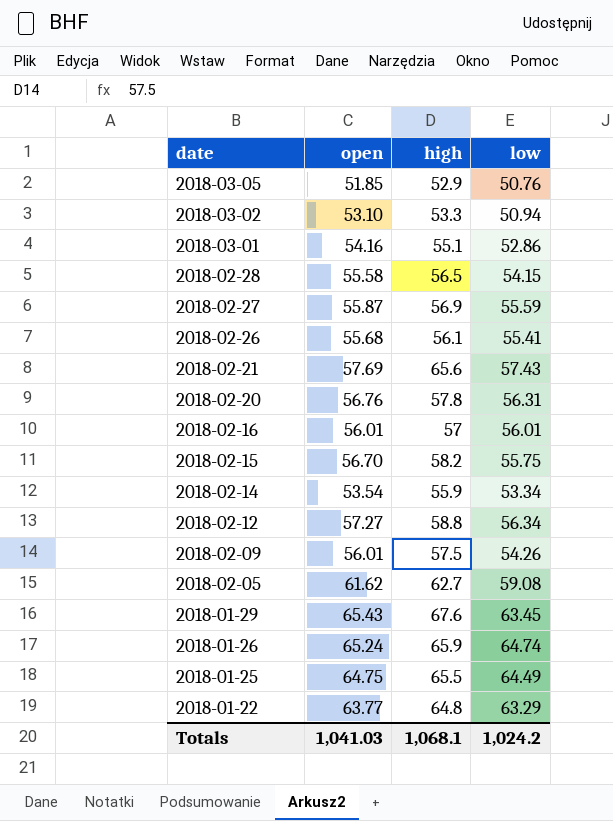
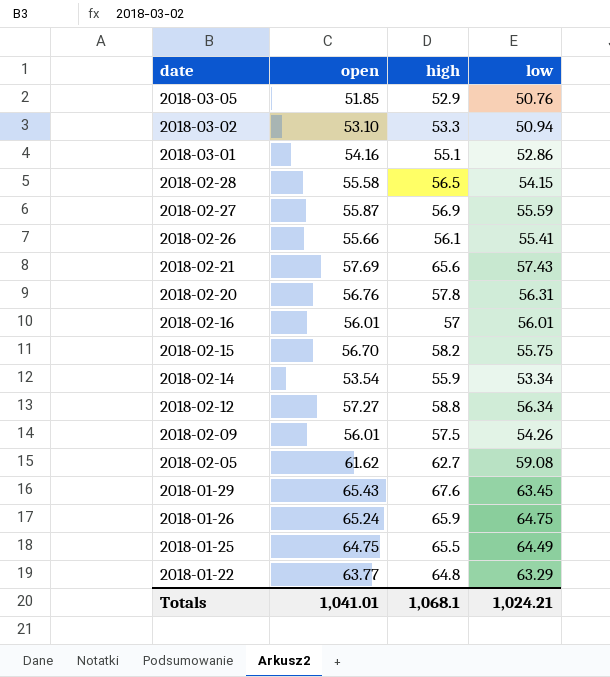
2018-02-26 | open: 55.68 -> 55.66
2018-01-26 | low: 64.74 -> 64.75
Totals | open: 1,041.03 -> 1,041.01
Totals | low: 1,024.2 -> 1,024.21

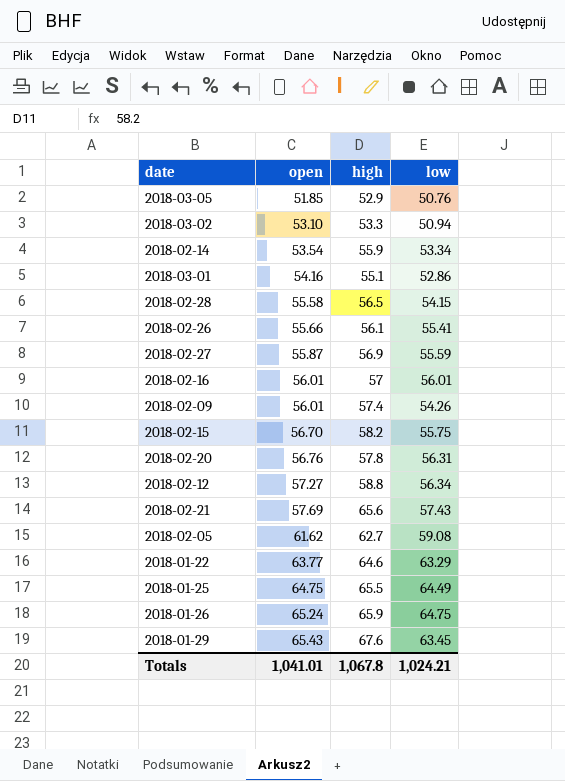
row order: date descending -> open ascending
2018-02-09 | high: 57.5 -> 57.4
2018-01-22 | high: 64.8 -> 64.6
Totals | high: 1,068.1 -> 1,067.8

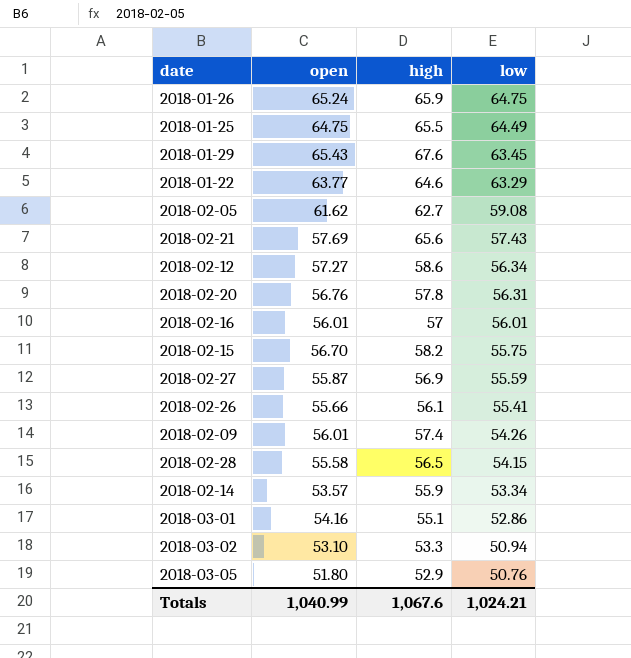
row order: open ascending -> low descending
2018-02-12 | high: 58.8 -> 58.6
2018-02-14 | open: 53.54 -> 53.57
2018-03-05 | open: 51.85 -> 51.80
Totals | open: 1,041.01 -> 1,040.99
Totals | high: 1,067.8 -> 1,067.6

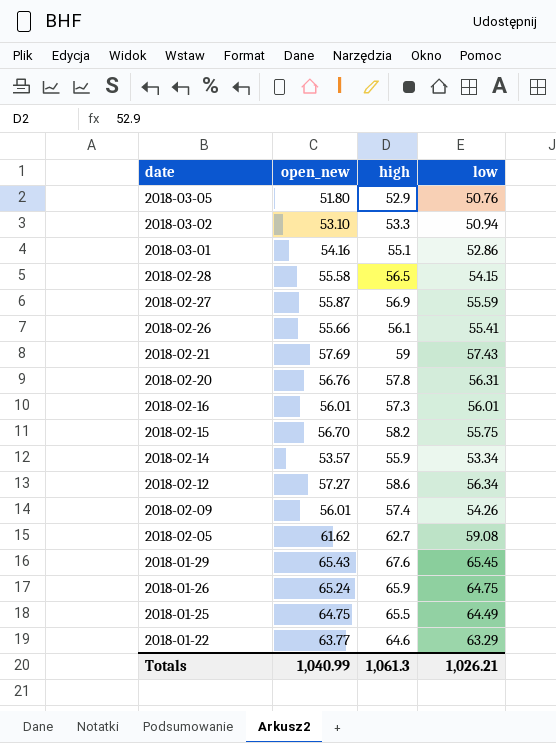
row order: low descending -> date descending
column name: open -> open_new
2018-02-21 | high: 65.6 -> 59
2018-02-16 | high: 57 -> 57.3
2018-01-29 | low: 63.45 -> 65.45
Totals | high: 1,067.6 -> 1,061.3
Totals | low: 1,024.21 -> 1,026.21

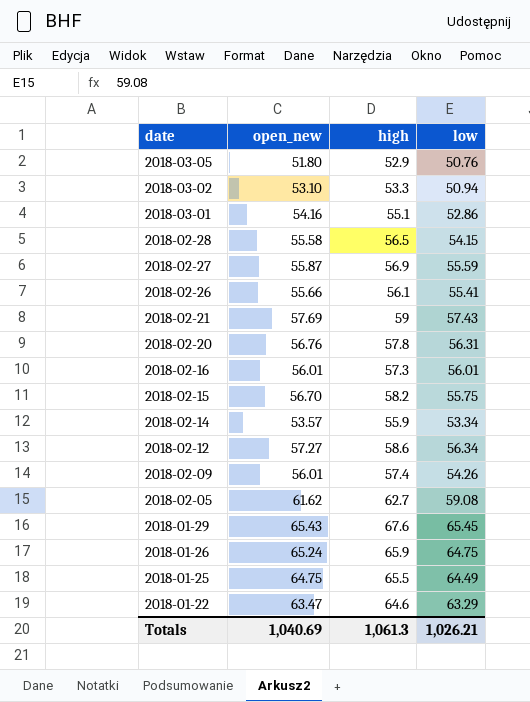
2018-01-22 | open_new: 63.77 -> 63.47
Totals | open_new: 1,040.99 -> 1,040.69

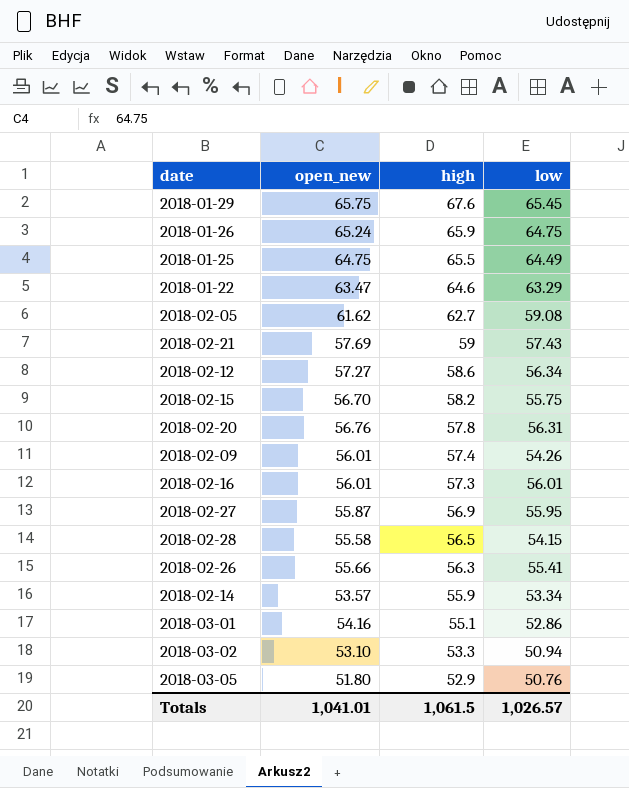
row order: date descending -> high descending
2018-01-29 | open_new: 65.43 -> 65.75
2018-02-27 | low: 55.59 -> 55.95
2018-02-26 | high: 56.1 -> 56.3
Totals | open_new: 1,040.69 -> 1,041.01
Totals | high: 1,061.3 -> 1,061.5
Totals | low: 1,026.21 -> 1,026.57

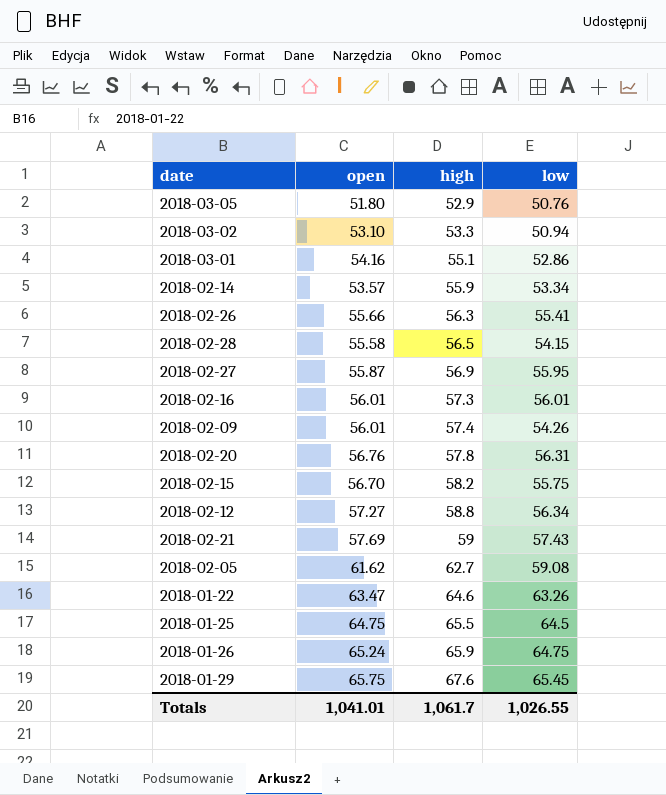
row order: high descending -> high ascending
column name: open_new -> open
2018-02-12 | high: 58.6 -> 58.8
2018-01-22 | low: 63.29 -> 63.26
2018-01-25 | low: 64.49 -> 64.5
Totals | high: 1,061.5 -> 1,061.7
Totals | low: 1,026.57 -> 1,026.55

